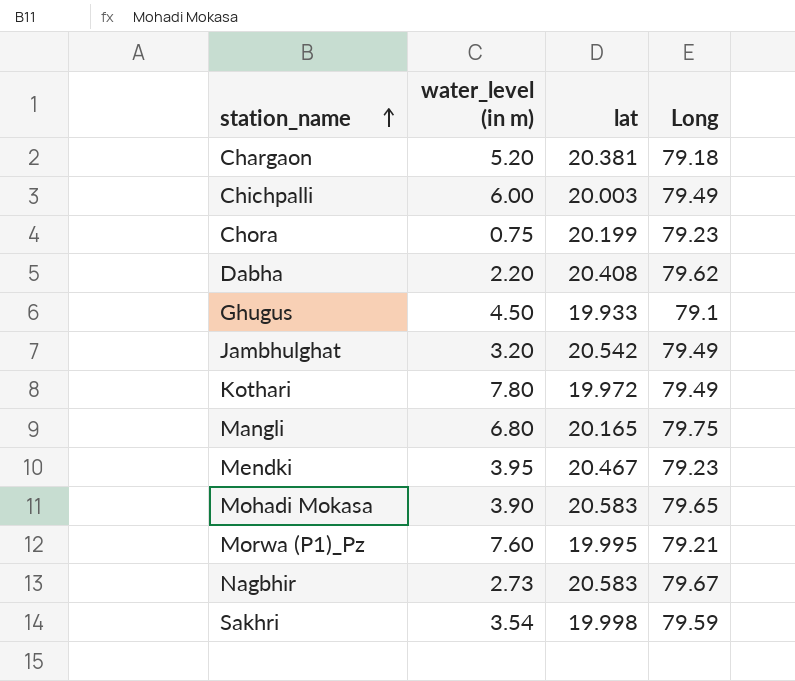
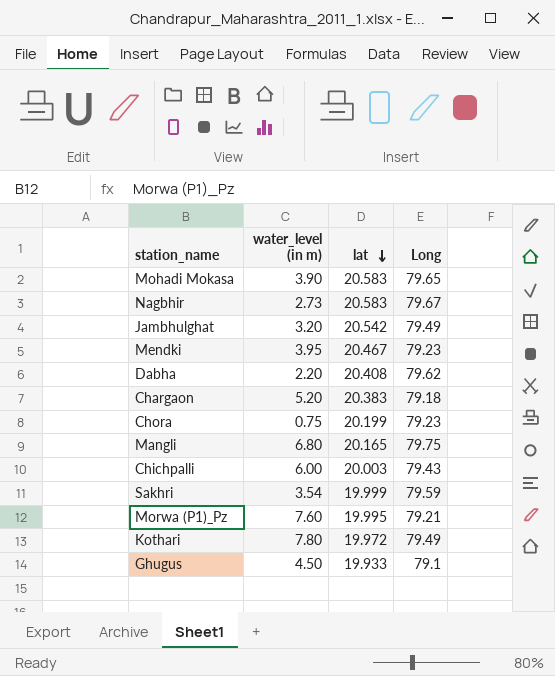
row order: station_name ascending -> lat descending
Chargaon | lat: 20.381 -> 20.383
Chichpalli | Long: 79.49 -> 79.43
Sakhri | lat: 19.998 -> 19.999

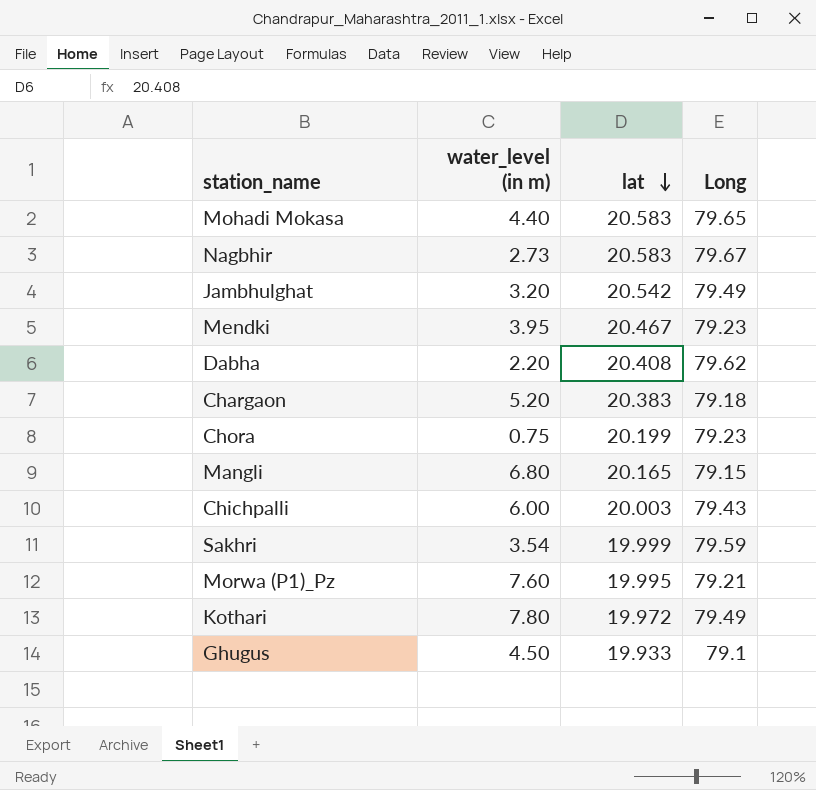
Mohadi Mokasa | water_level (in m): 3.90 -> 4.40
Mangli | Long: 79.75 -> 79.15

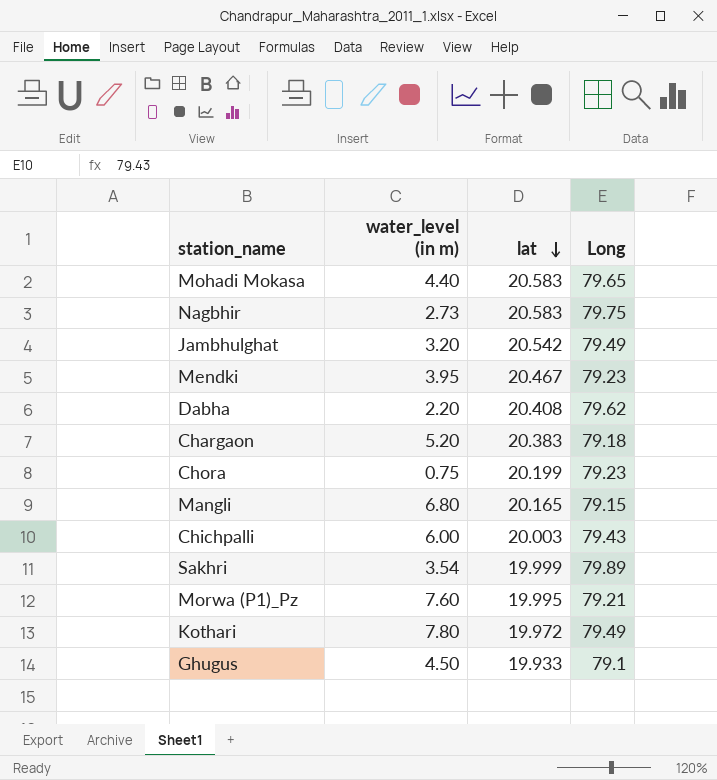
Nagbhir | Long: 79.67 -> 79.75
Sakhri | Long: 79.59 -> 79.89

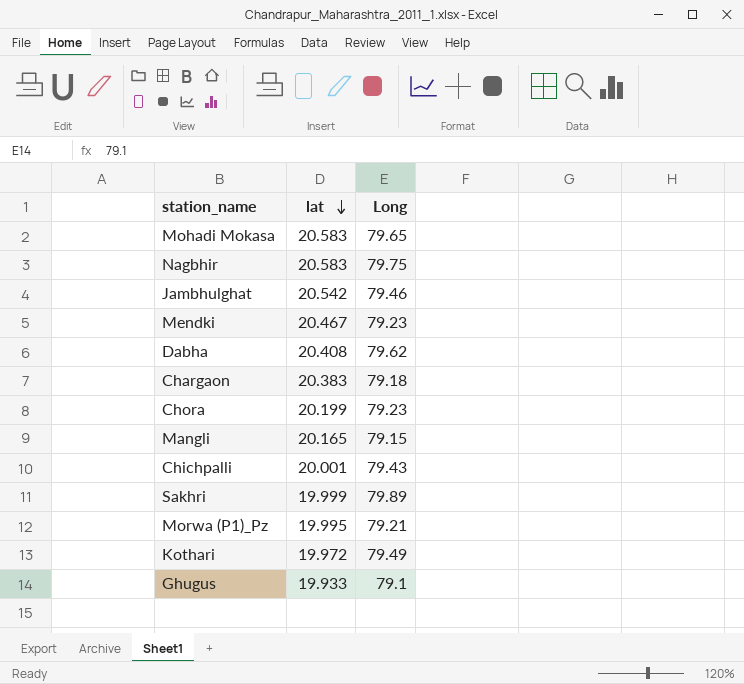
column water_level (in m) | position: 2 -> none
Jambhulghat | Long: 79.49 -> 79.46
Chichpalli | lat: 20.003 -> 20.001

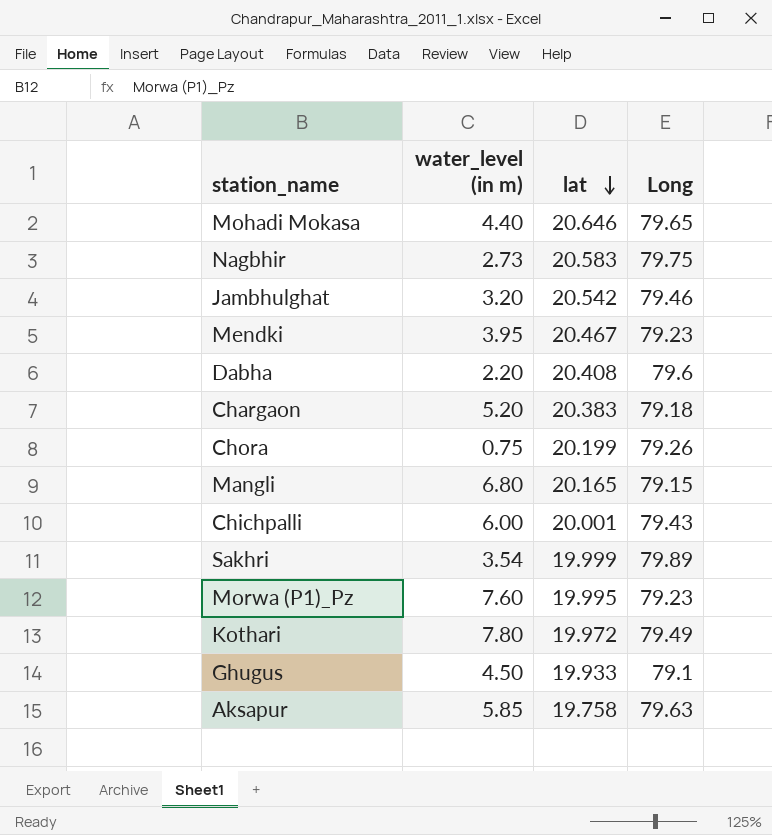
column water_level (in m) | position: none -> 2
Mohadi Mokasa | lat: 20.583 -> 20.646
Dabha | Long: 79.62 -> 79.6
Chora | Long: 79.23 -> 79.26
Morwa (P1)_Pz | Long: 79.21 -> 79.23
row Aksapur: none -> 5.85 | 19.758 | 79.63

